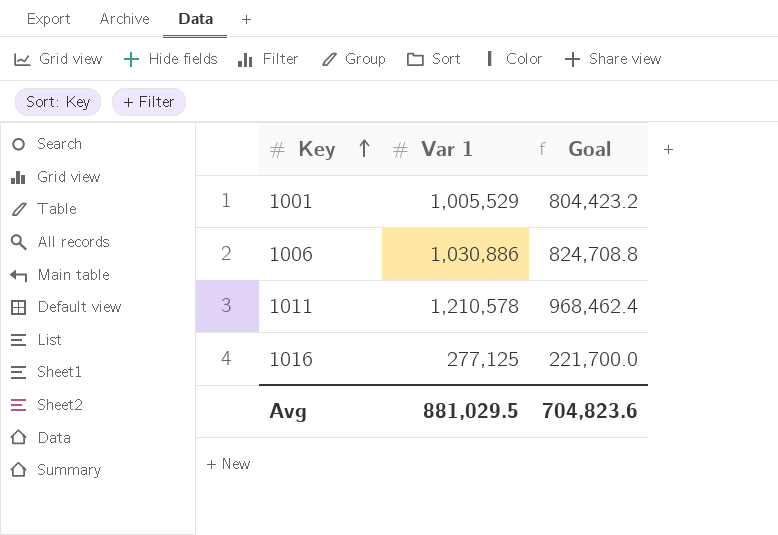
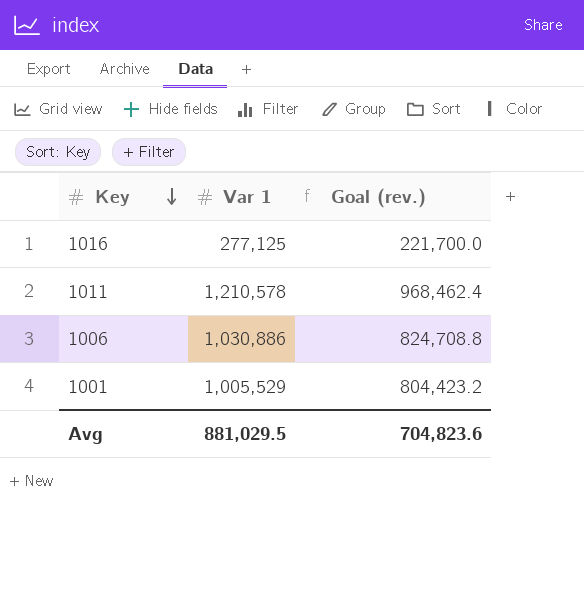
row order: Key ascending -> Key descending
column name: Goal -> Goal (rev.)

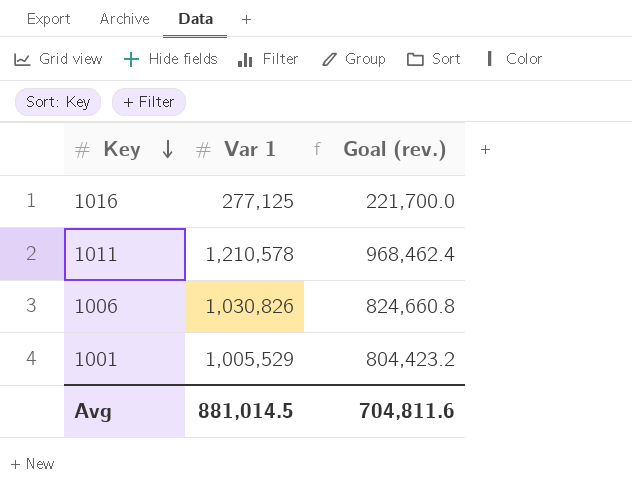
1006 | Var 1: 1,030,886 -> 1,030,826
1006 | Goal (rev.): 824,708.8 -> 824,660.8
Avg | Var 1: 881,029.5 -> 881,014.5
Avg | Goal (rev.): 704,823.6 -> 704,811.6

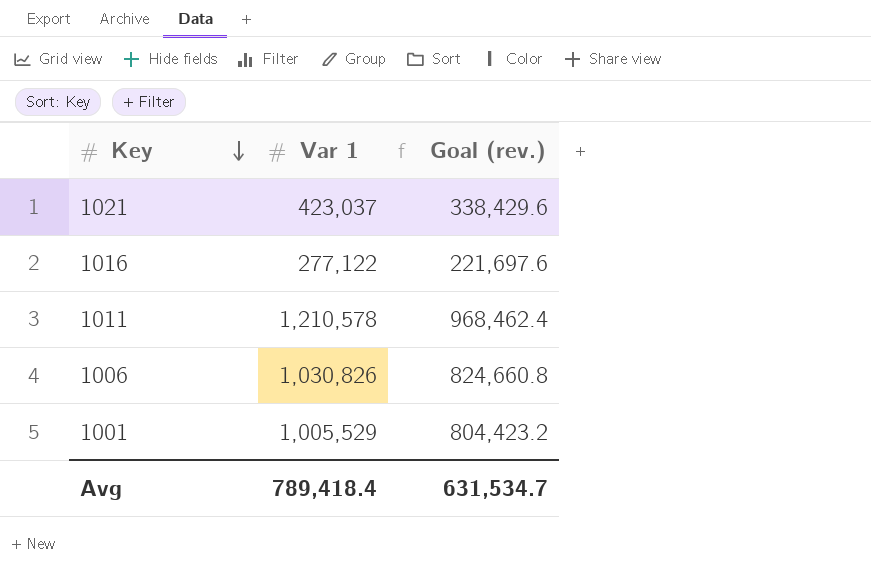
row 1021: none -> 423,037 | 338,429.6
1016 | Var 1: 277,125 -> 277,122
1016 | Goal (rev.): 221,700.0 -> 221,697.6
Avg | Var 1: 881,014.5 -> 789,418.4
Avg | Goal (rev.): 704,811.6 -> 631,534.7

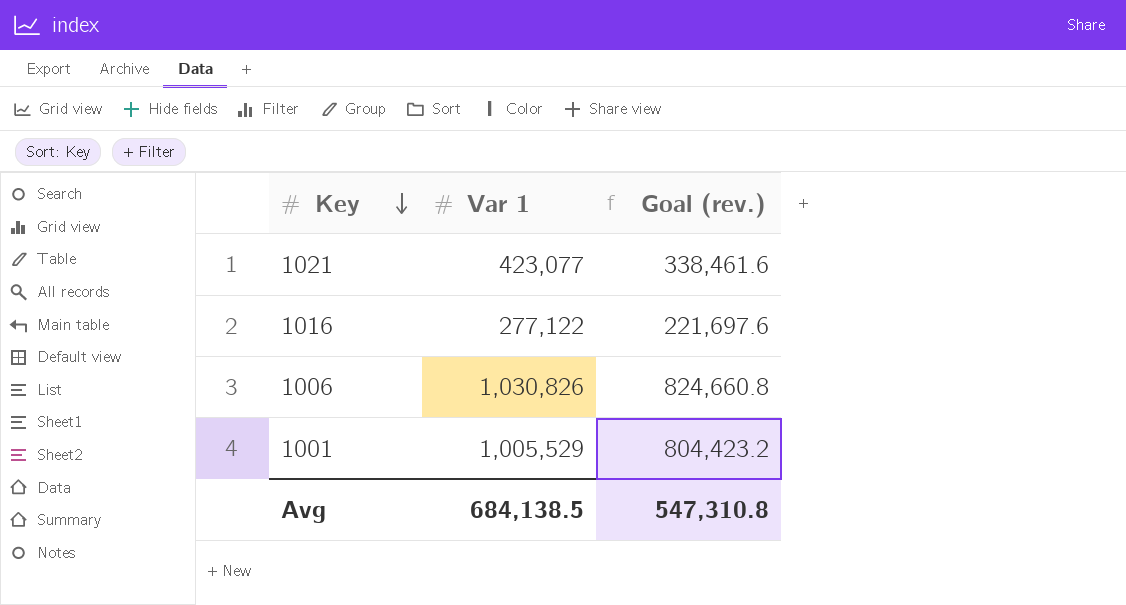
row 1011: 1,210,578 | 968,462.4 -> none
1021 | Var 1: 423,037 -> 423,077
1021 | Goal (rev.): 338,429.6 -> 338,461.6
Avg | Var 1: 789,418.4 -> 684,138.5
Avg | Goal (rev.): 631,534.7 -> 547,310.8

